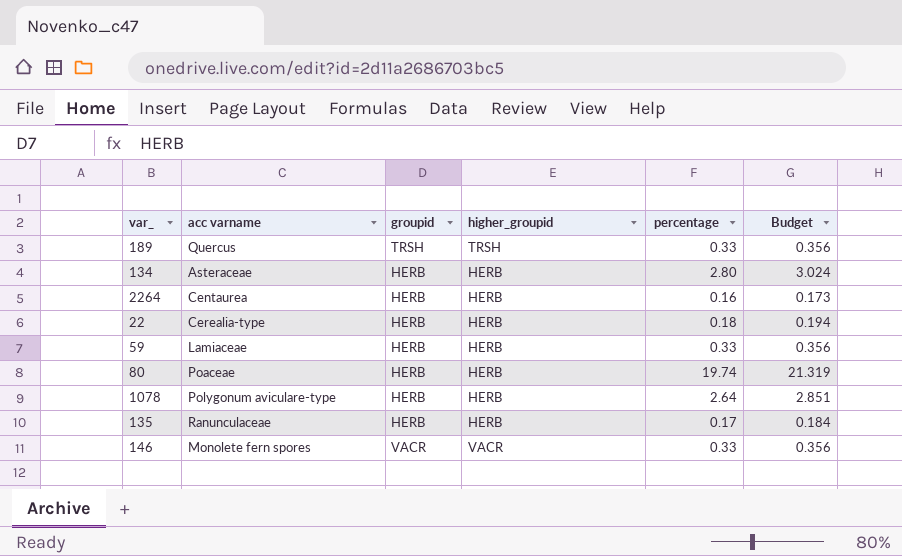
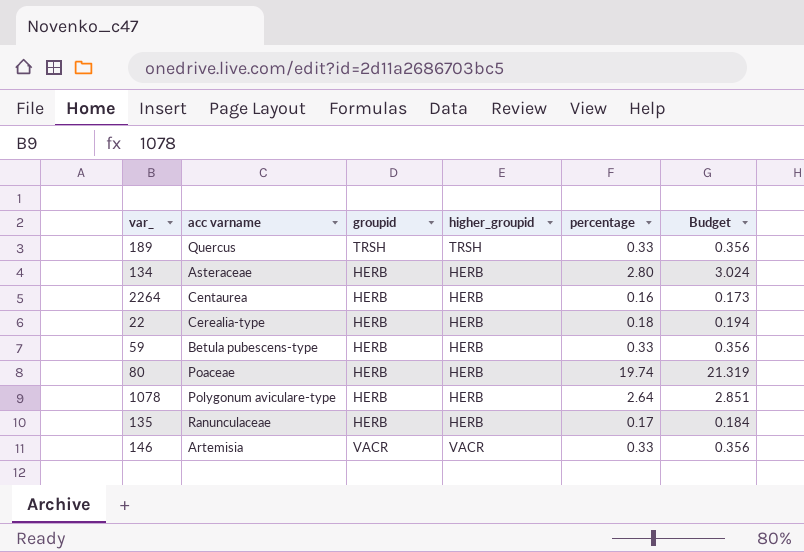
59 | acc varname: Lamiaceae -> Betula pubescens-type
146 | acc varname: Monolete fern spores -> Artemisia

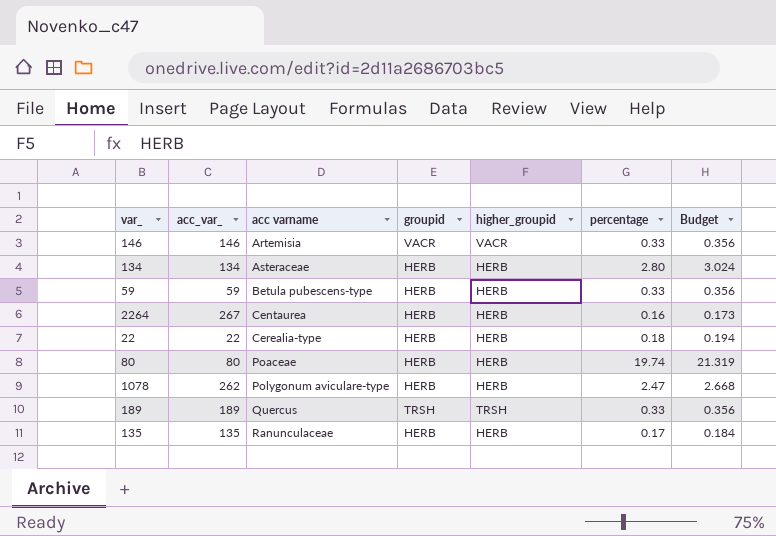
row order: none -> acc varname ascending
column acc_var_ | position: none -> 2
1078 | percentage: 2.64 -> 2.47
1078 | Budget: 2.851 -> 2.668

